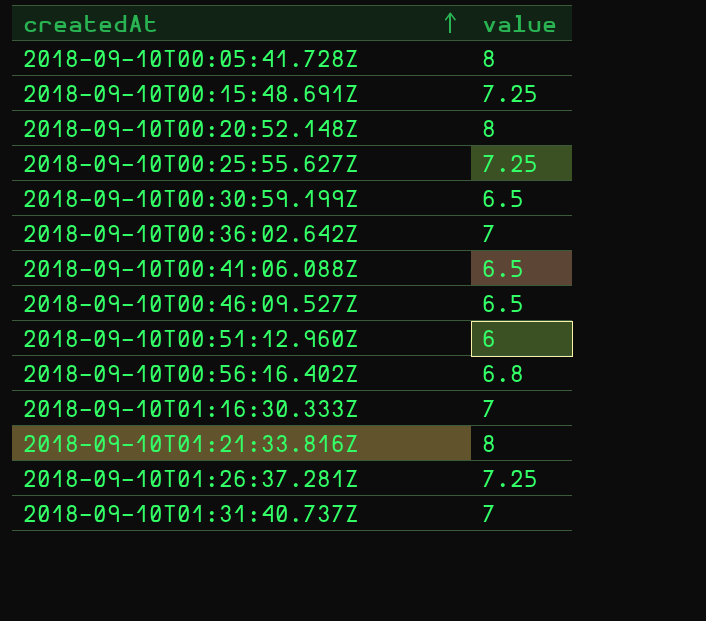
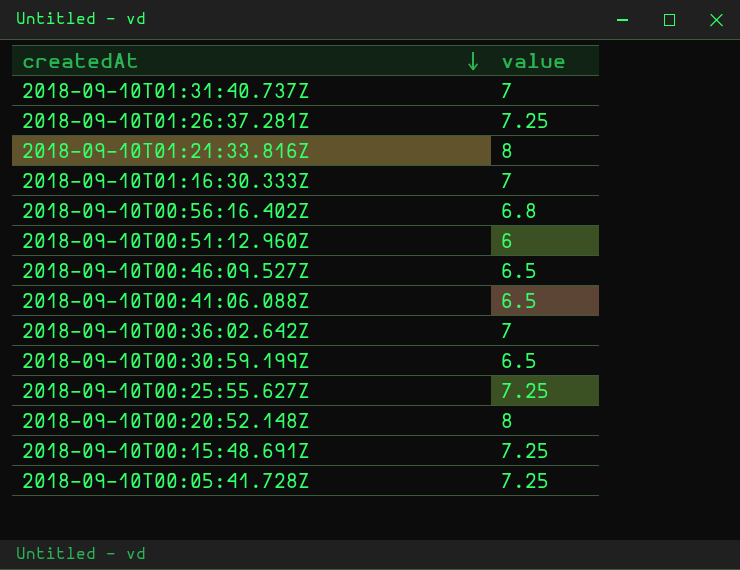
row order: createdAt ascending -> createdAt descending
2018-09-10T00:05:41.728Z | value: 8 -> 7.25

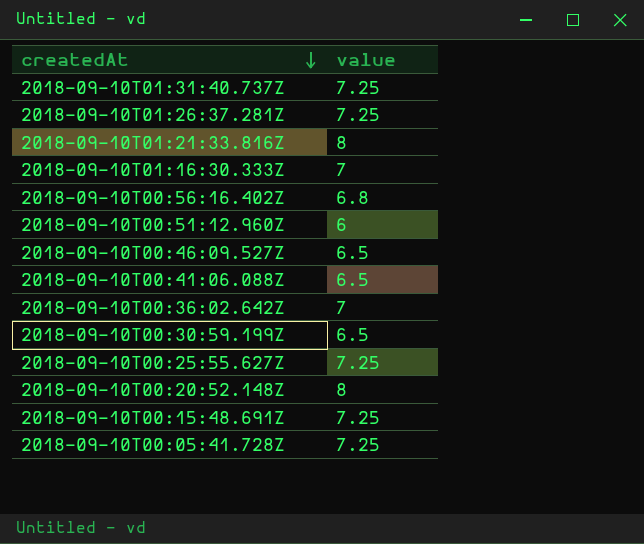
2018-09-10T01:31:40.737Z | value: 7 -> 7.25

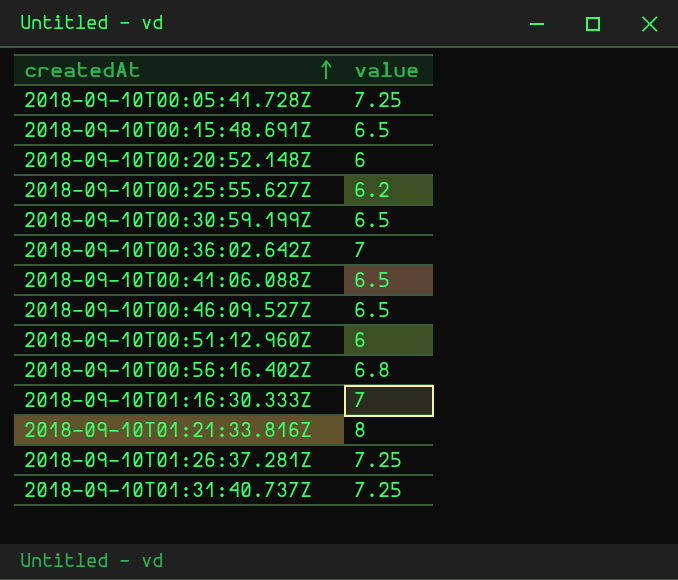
row order: createdAt descending -> createdAt ascending
2018-09-10T00:15:48.691Z | value: 7.25 -> 6.5
2018-09-10T00:20:52.148Z | value: 8 -> 6
2018-09-10T00:25:55.627Z | value: 7.25 -> 6.2

